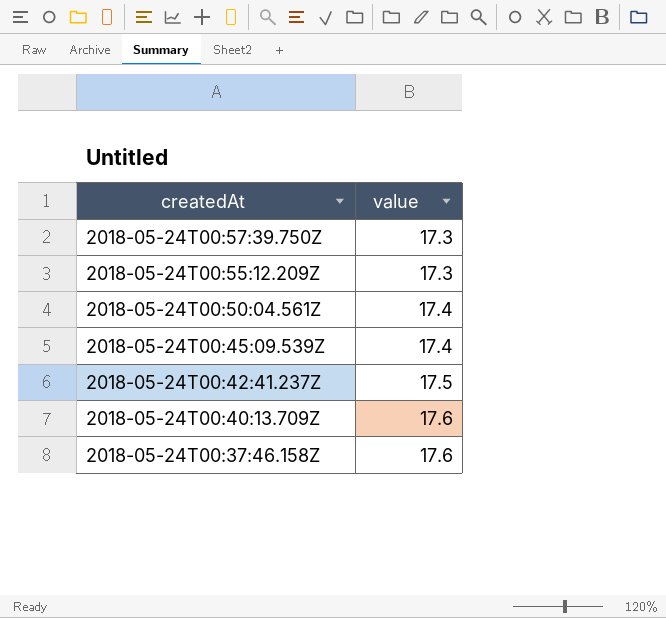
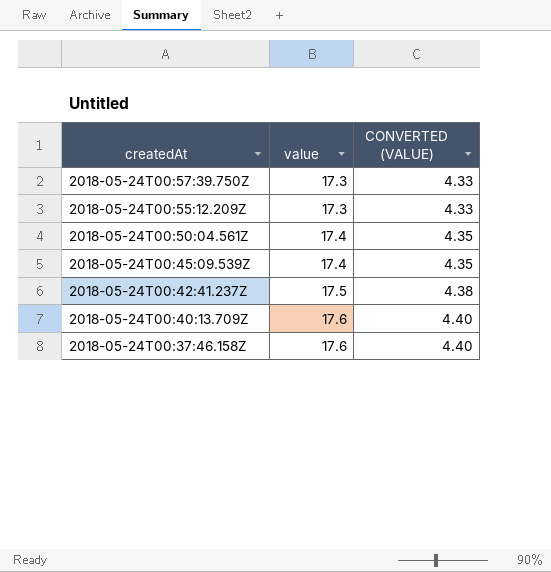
column CONVERTED (VALUE) | formula: none -> [value] * 0.25

